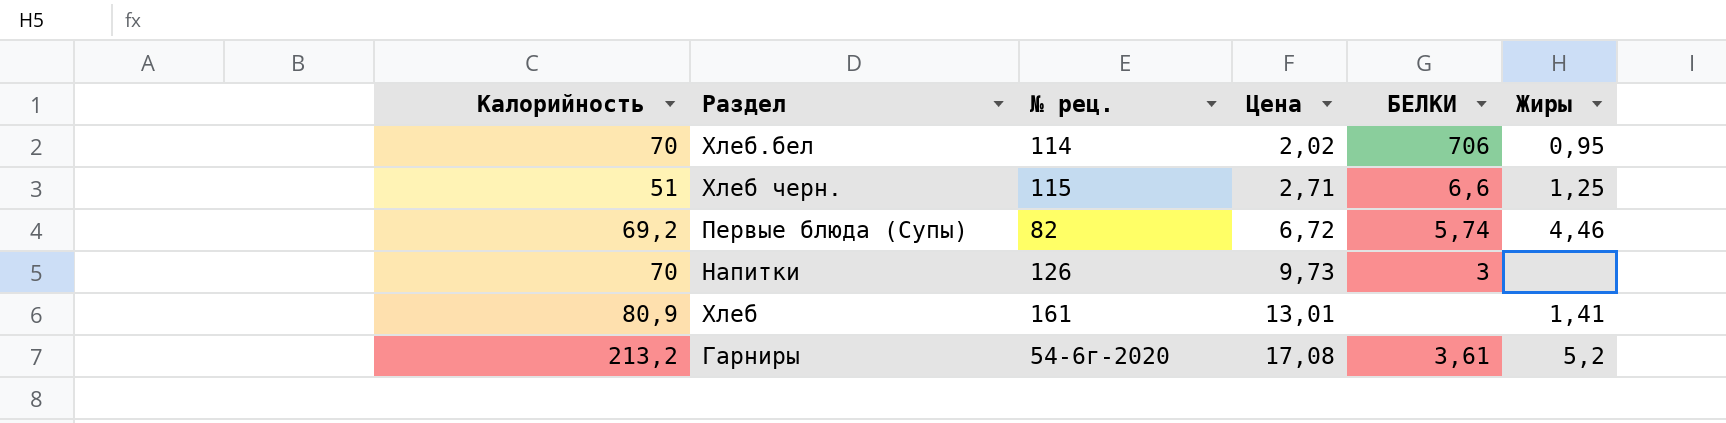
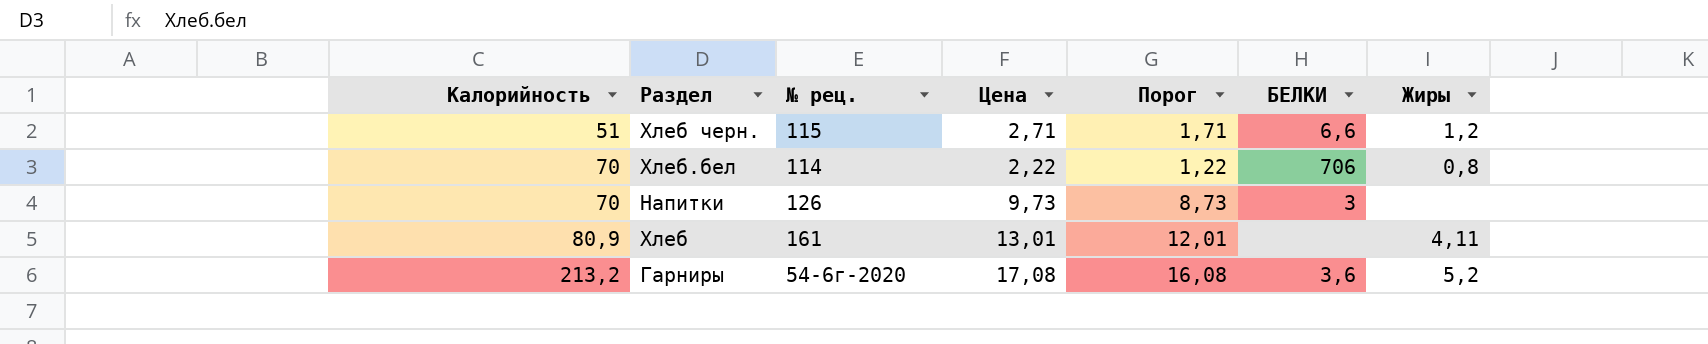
row order: Цена ascending -> Калорийность ascending
column Порог | formula: none -> [Цена] - 1
row Первые блюда (Супы): 69,2 | 82 | 6,72 | 5,74 | 4,46 -> none
Хлеб черн. | Жиры: 1,25 -> 1,2
Хлеб.бел | Цена: 2,02 -> 2,22
Хлеб.бел | Жиры: 0,95 -> 0,8
Хлеб | Жиры: 1,41 -> 4,11
Гарниры | БЕЛКИ: 3,61 -> 3,6

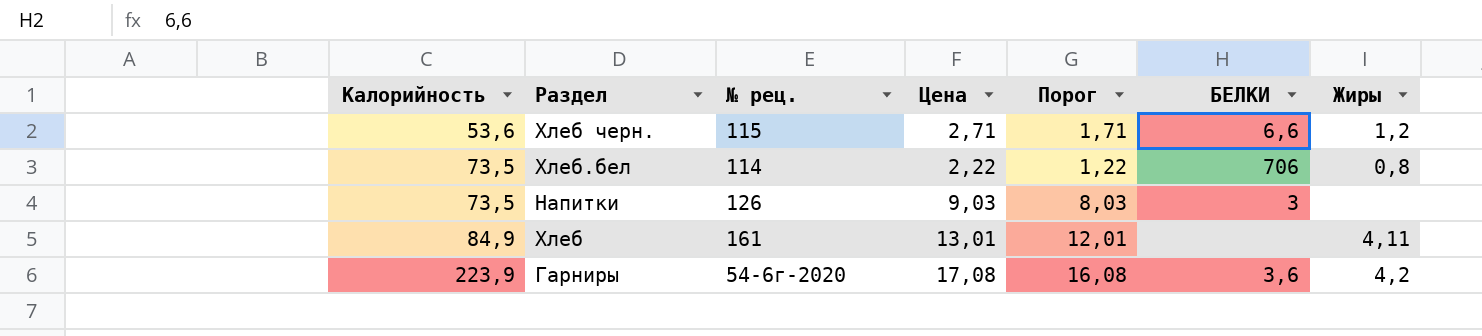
Хлеб черн. | Калорийность: 51 -> 53,6
Хлеб.бел | Калорийность: 70 -> 73,5
Напитки | Калорийность: 70 -> 73,5
Напитки | Цена: 9,73 -> 9,03
Напитки | Порог: 8,73 -> 8,03
Хлеб | Калорийность: 80,9 -> 84,9
Гарниры | Калорийность: 213,2 -> 223,9
Гарниры | Жиры: 5,2 -> 4,2

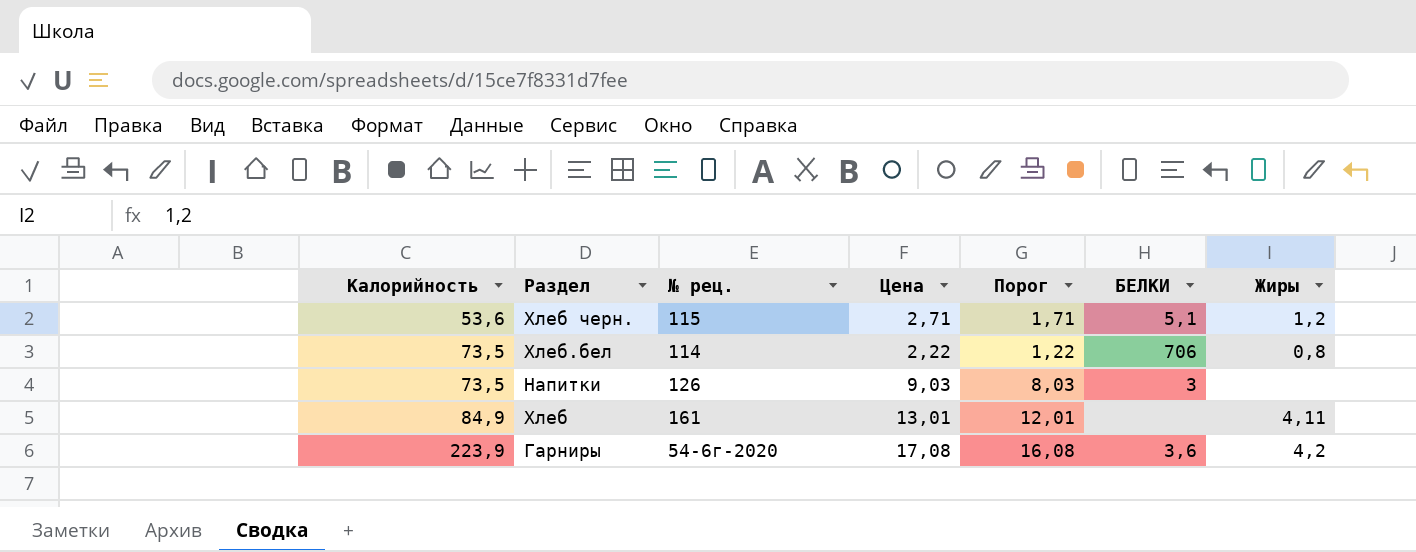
Хлеб черн. | БЕЛКИ: 6,6 -> 5,1

